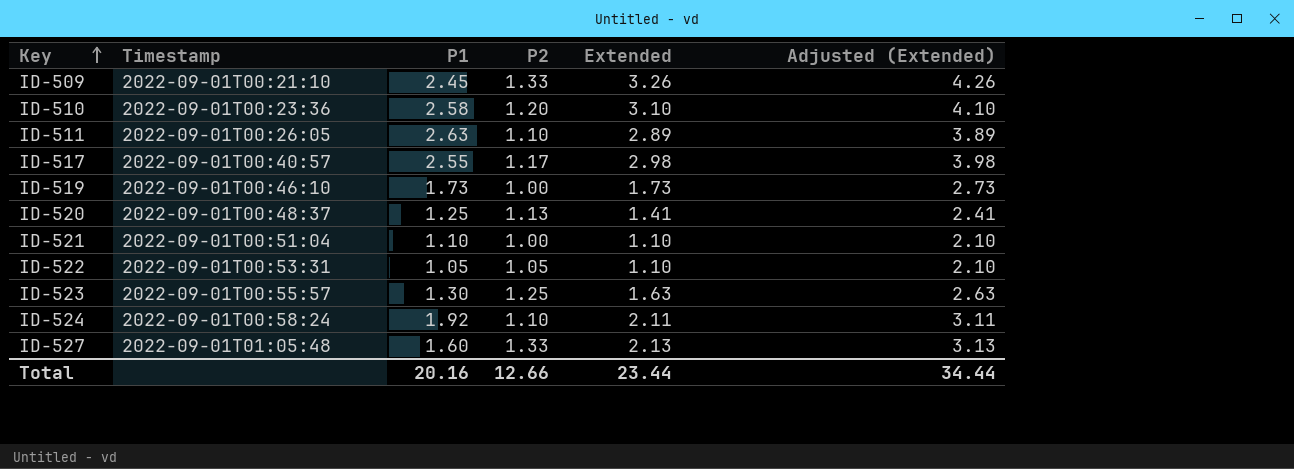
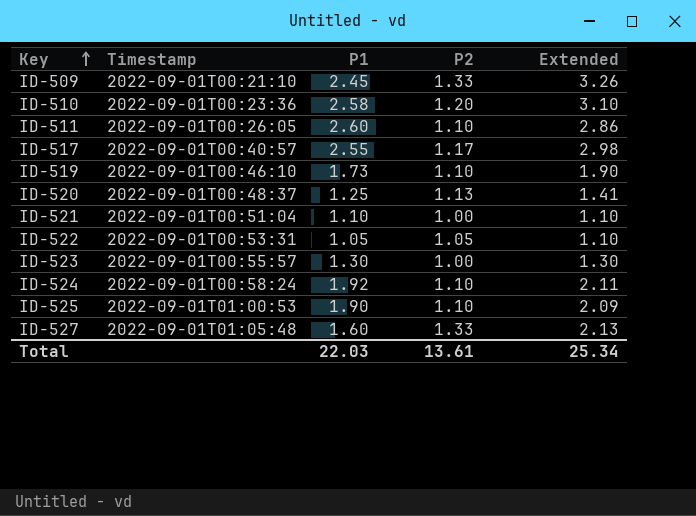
column Adjusted (Extended) | formula: [Extended] + 1 -> none
ID-511 | P1: 2.63 -> 2.60
ID-511 | Extended: 2.89 -> 2.86
ID-519 | P2: 1.00 -> 1.10
ID-519 | Extended: 1.73 -> 1.90
ID-523 | P2: 1.25 -> 1.00
ID-523 | Extended: 1.63 -> 1.30
row ID-525: none -> 2022-09-01T01:00:53 | 1.90 | 1.10 | 2.09
Total | P1: 20.16 -> 22.03
Total | P2: 12.66 -> 13.61
Total | Extended: 23.44 -> 25.34

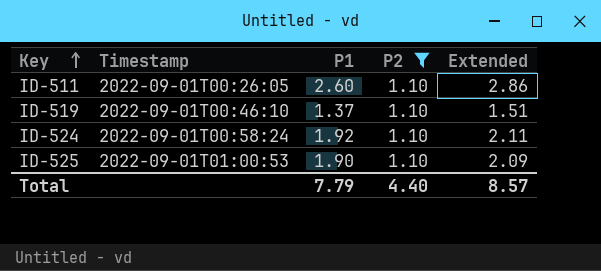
filter: none -> P2 = 1.10
ID-519 | P1: 1.73 -> 1.37
ID-519 | Extended: 1.90 -> 1.51
Total | P1: 22.03 -> 7.79
Total | P2: 13.61 -> 4.40
Total | Extended: 25.34 -> 8.57

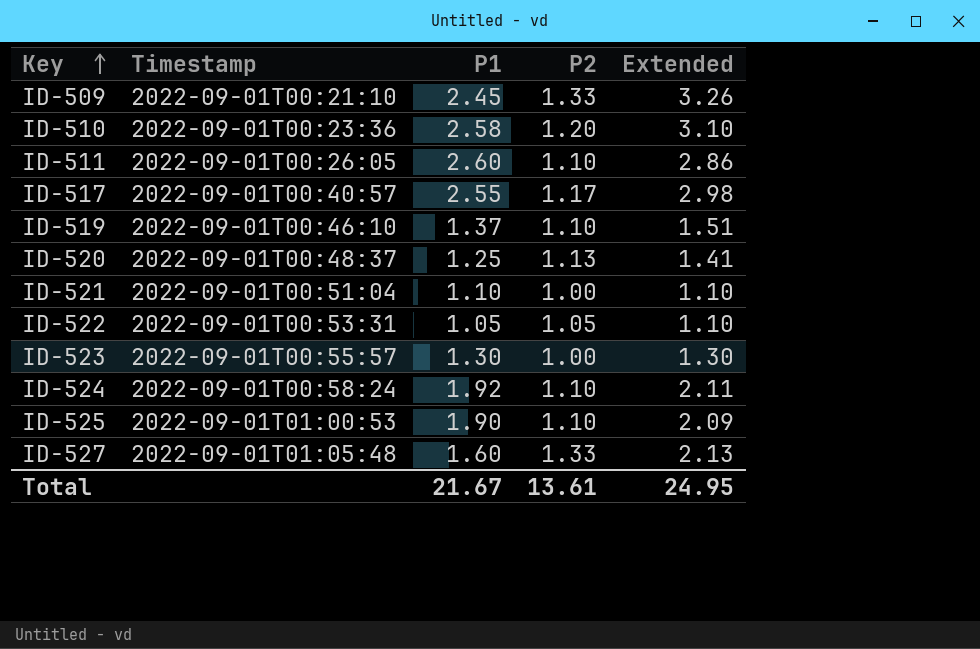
filter: P2 = 1.10 -> none
Total | P1: 7.79 -> 21.67
Total | P2: 4.40 -> 13.61
Total | Extended: 8.57 -> 24.95

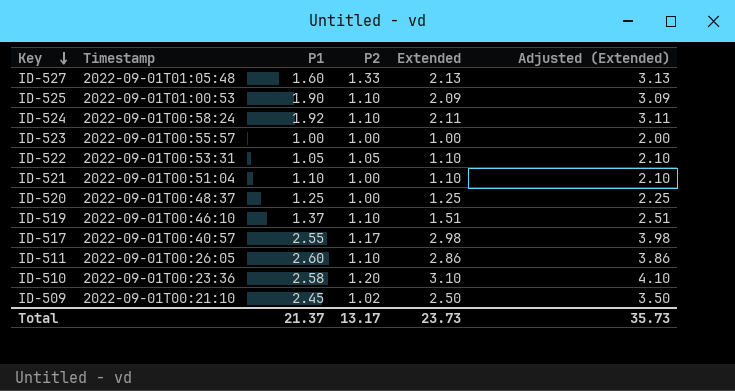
row order: Key ascending -> Key descending
column Adjusted (Extended) | formula: none -> [Extended] + 1
ID-523 | P1: 1.30 -> 1.00
ID-523 | Extended: 1.30 -> 1.00
ID-520 | P2: 1.13 -> 1.00
ID-520 | Extended: 1.41 -> 1.25
ID-509 | P2: 1.33 -> 1.02
ID-509 | Extended: 3.26 -> 2.50
Total | P1: 21.67 -> 21.37
Total | P2: 13.61 -> 13.17
Total | Extended: 24.95 -> 23.73

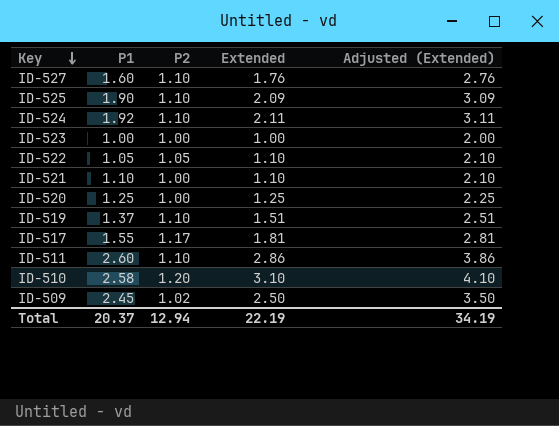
column Timestamp | position: 2 -> none
ID-527 | P2: 1.33 -> 1.10
ID-527 | Extended: 2.13 -> 1.76
ID-527 | Adjusted (Extended): 3.13 -> 2.76
ID-517 | P1: 2.55 -> 1.55
ID-517 | Extended: 2.98 -> 1.81
ID-517 | Adjusted (Extended): 3.98 -> 2.81
Total | P1: 21.37 -> 20.37
Total | P2: 13.17 -> 12.94
Total | Extended: 23.73 -> 22.19
Total | Adjusted (Extended): 35.73 -> 34.19

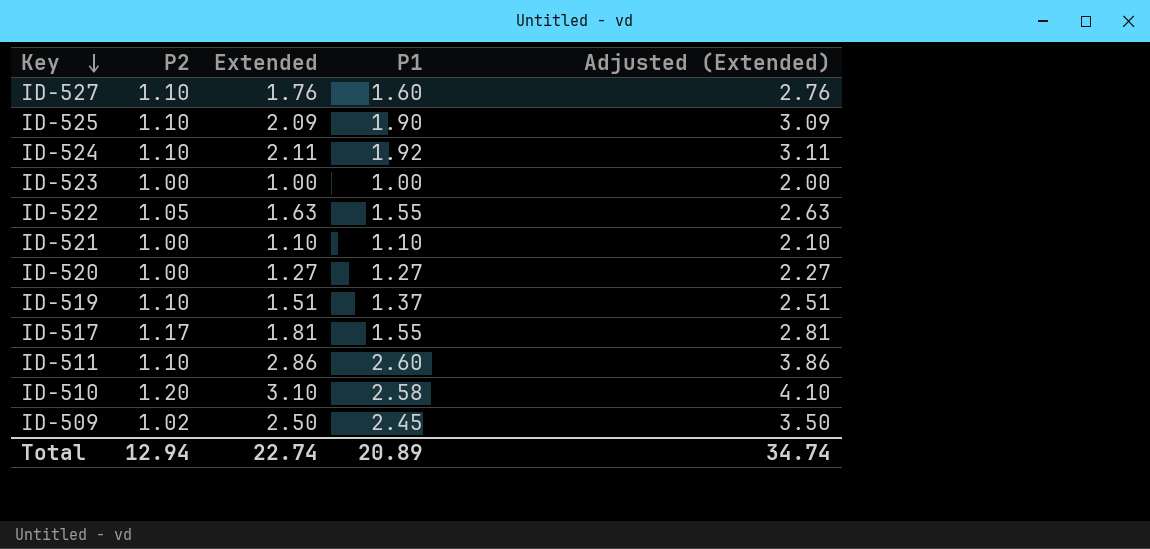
column P1 | position: 2 -> 4
ID-522 | Extended: 1.10 -> 1.63
ID-522 | P1: 1.05 -> 1.55
ID-522 | Adjusted (Extended): 2.10 -> 2.63
ID-520 | Extended: 1.25 -> 1.27
ID-520 | P1: 1.25 -> 1.27
ID-520 | Adjusted (Extended): 2.25 -> 2.27
Total | Extended: 22.19 -> 22.74
Total | P1: 20.37 -> 20.89
Total | Adjusted (Extended): 34.19 -> 34.74

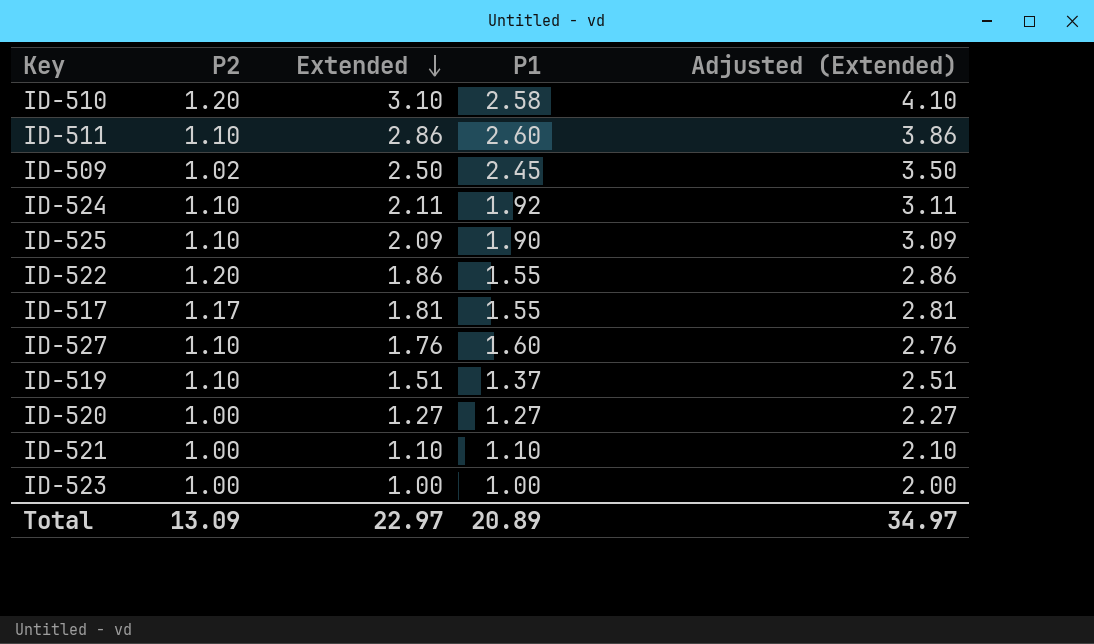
row order: Key descending -> Extended descending
ID-522 | P2: 1.05 -> 1.20
ID-522 | Extended: 1.63 -> 1.86
ID-522 | Adjusted (Extended): 2.63 -> 2.86
Total | P2: 12.94 -> 13.09
Total | Extended: 22.74 -> 22.97
Total | Adjusted (Extended): 34.74 -> 34.97

